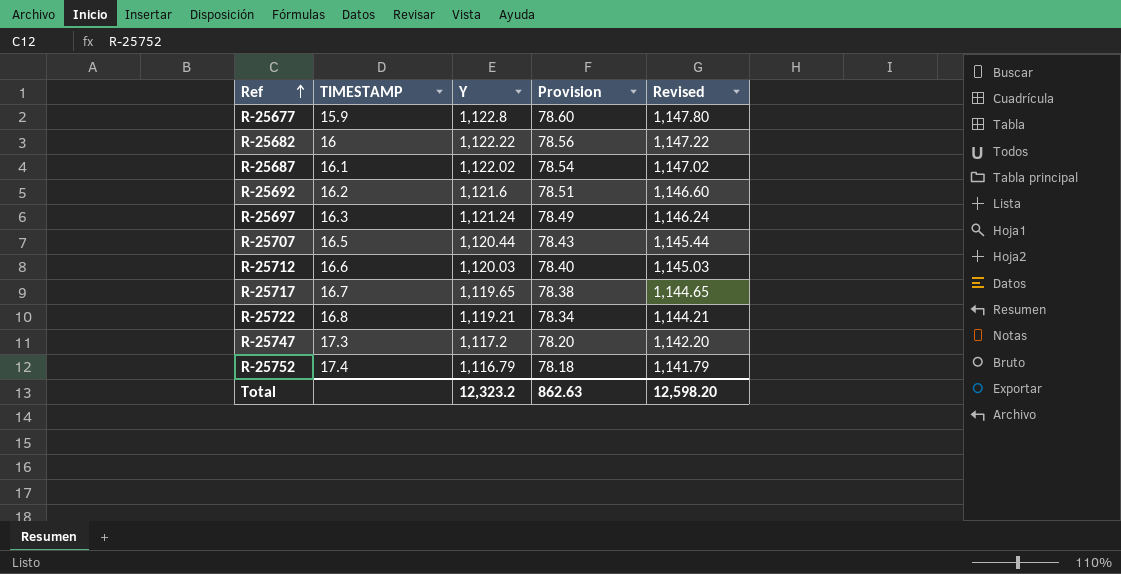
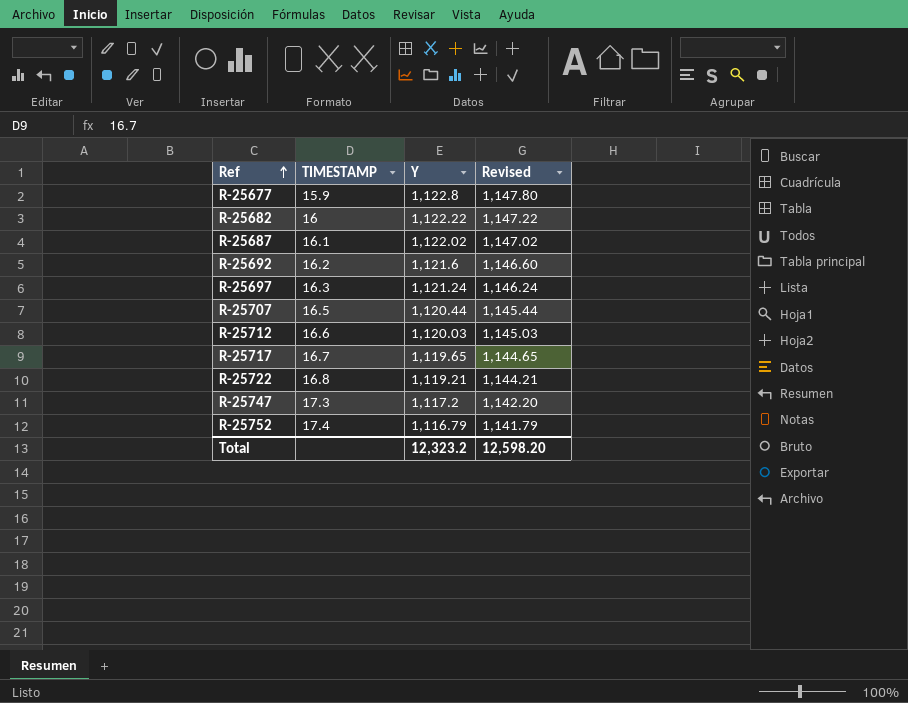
column Provision | formula: [Y] * 0.07 -> none

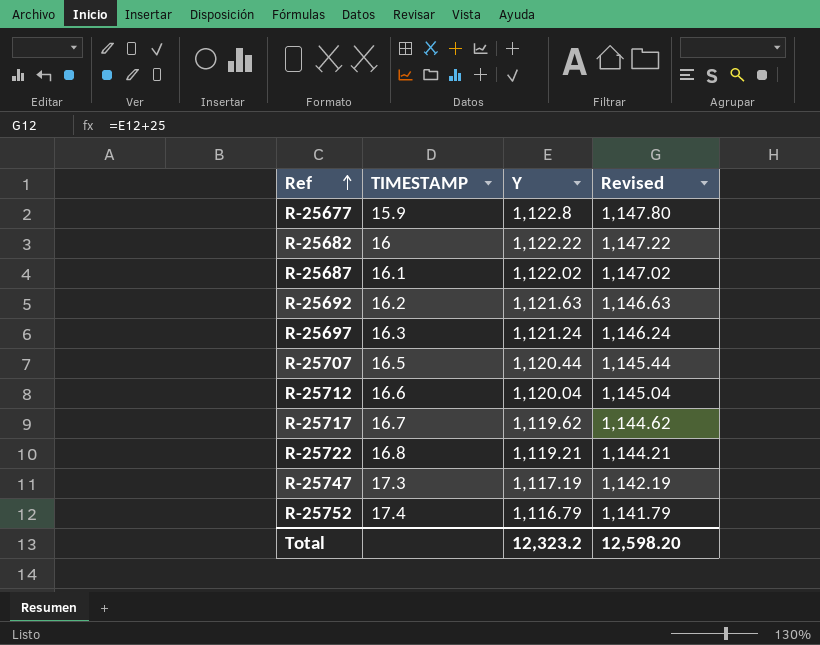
R-25692 | Y: 1,121.6 -> 1,121.63
R-25692 | Revised: 1,146.60 -> 1,146.63
R-25712 | Y: 1,120.03 -> 1,120.04
R-25712 | Revised: 1,145.03 -> 1,145.04
R-25717 | Y: 1,119.65 -> 1,119.62
R-25717 | Revised: 1,144.65 -> 1,144.62
R-25747 | Y: 1,117.2 -> 1,117.19
R-25747 | Revised: 1,142.20 -> 1,142.19

